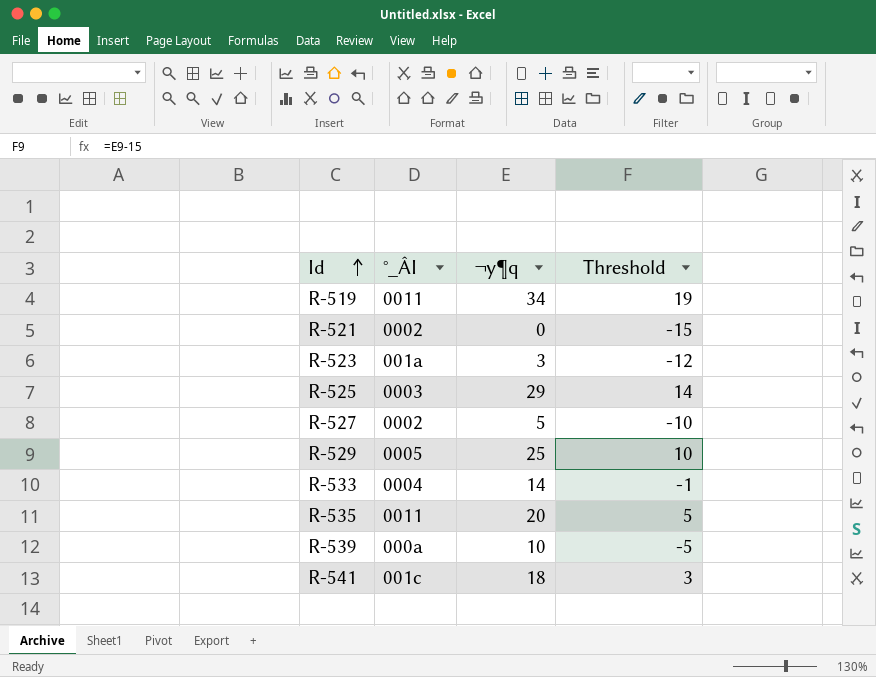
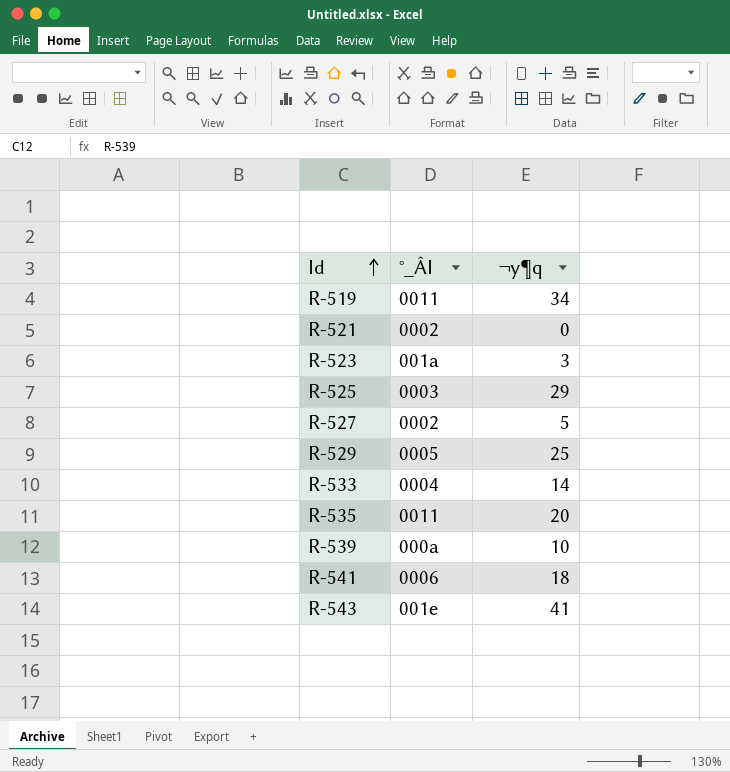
column Threshold | formula: [¬y¶q] - 15 -> none
R-541 | °_ÂI: 001c -> 0006
row R-543: none -> 001e | 41

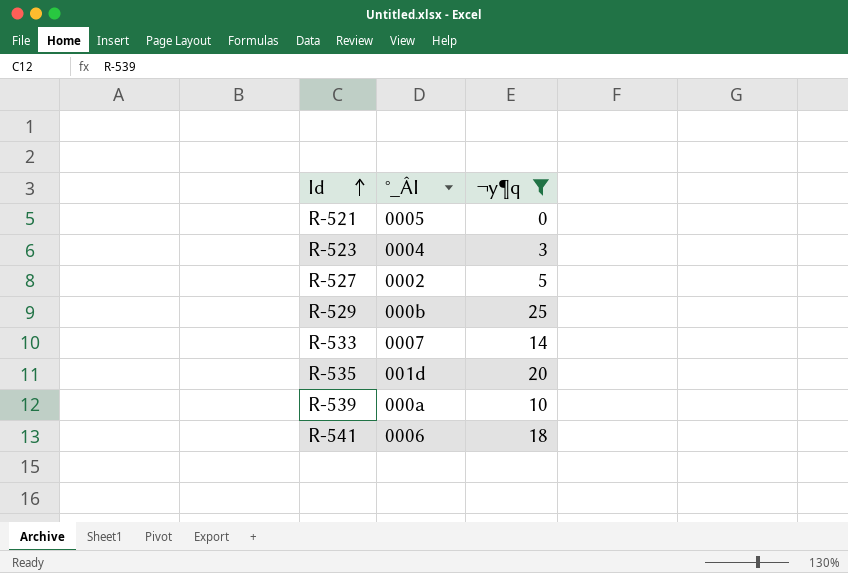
filter: none -> ¬y¶q <= 25
R-521 | °_ÂI: 0002 -> 0005
R-523 | °_ÂI: 001a -> 0004
R-529 | °_ÂI: 0005 -> 000b
R-533 | °_ÂI: 0004 -> 0007
R-535 | °_ÂI: 0011 -> 001d

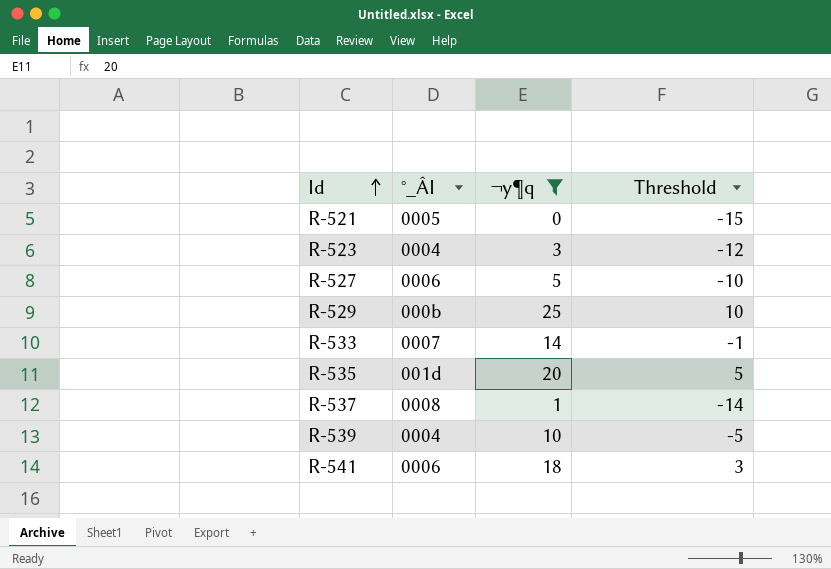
column Threshold | formula: none -> [¬y¶q] - 15
R-527 | °_ÂI: 0002 -> 0006
row R-537: none -> 0008 | 1 | -14
R-539 | °_ÂI: 000a -> 0004

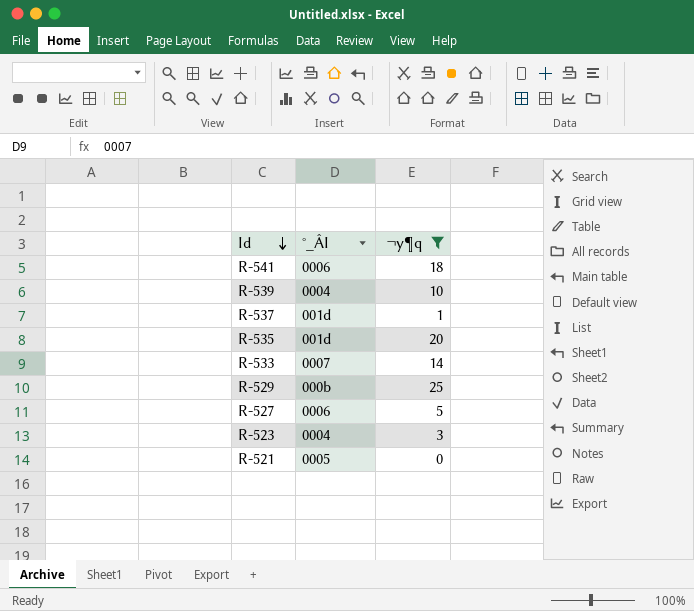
row order: Id ascending -> Id descending
column Threshold | formula: [¬y¶q] - 15 -> none
R-537 | °_ÂI: 0008 -> 001d

